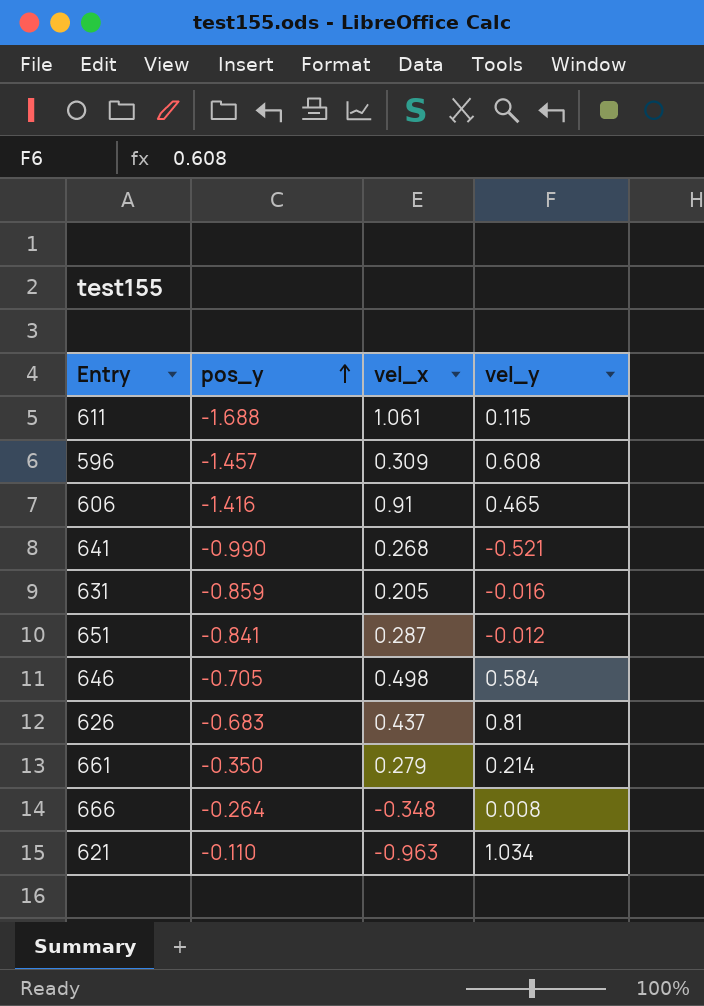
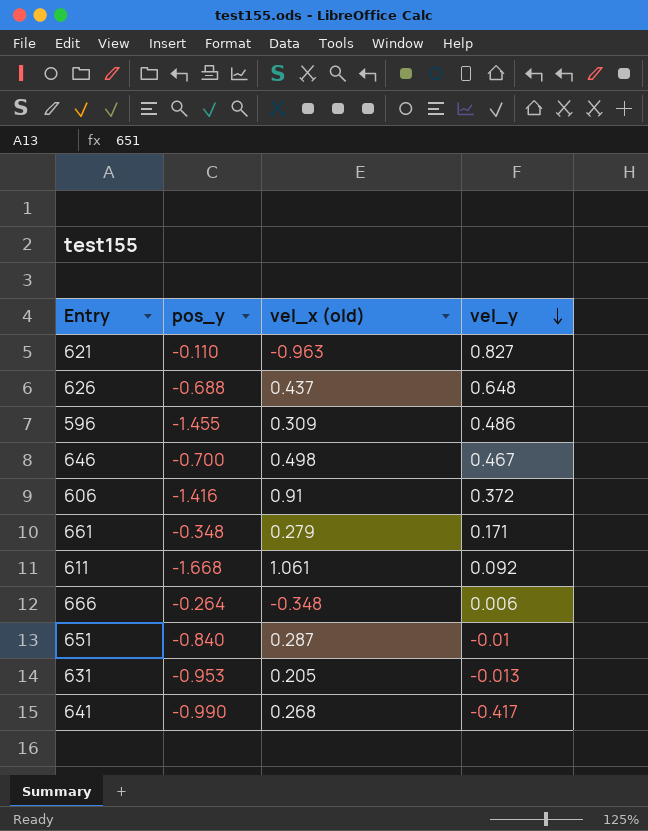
row order: pos_y ascending -> vel_y descending
column name: vel_x -> vel_x (old)
621 | vel_y: 1.034 -> 0.827
626 | pos_y: -0.683 -> -0.688
626 | vel_y: 0.81 -> 0.648
596 | pos_y: -1.457 -> -1.455
596 | vel_y: 0.608 -> 0.486
646 | pos_y: -0.705 -> -0.700
646 | vel_y: 0.584 -> 0.467
606 | vel_y: 0.465 -> 0.372
661 | pos_y: -0.350 -> -0.348
661 | vel_y: 0.214 -> 0.171
611 | pos_y: -1.688 -> -1.668
611 | vel_y: 0.115 -> 0.092
666 | vel_y: 0.008 -> 0.006
651 | pos_y: -0.841 -> -0.840
651 | vel_y: -0.012 -> -0.01
631 | pos_y: -0.859 -> -0.953
631 | vel_y: -0.016 -> -0.013
641 | vel_y: -0.521 -> -0.417

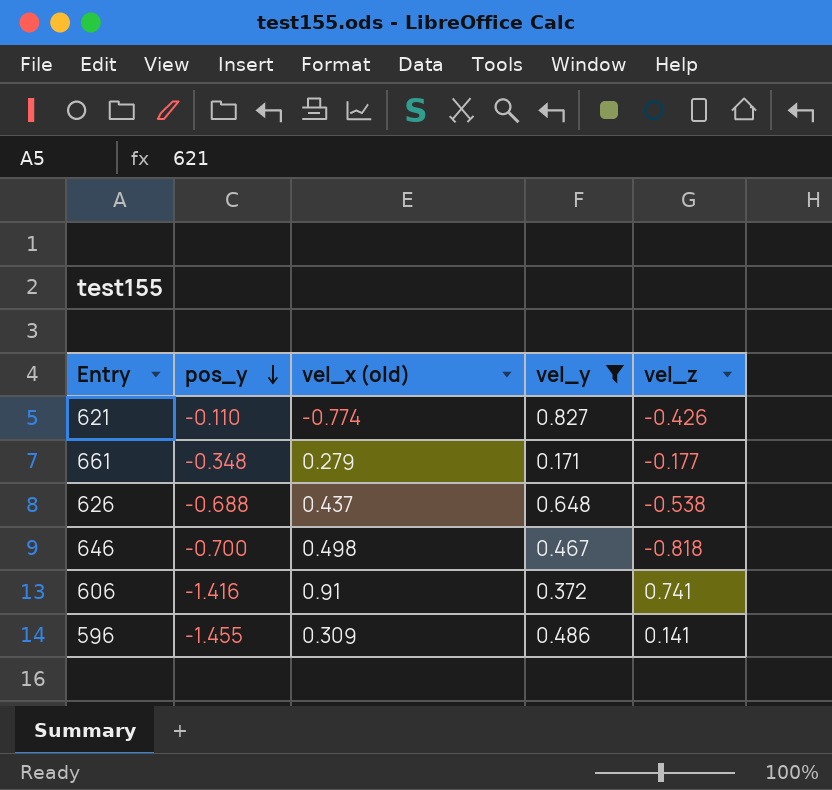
filter: none -> vel_y >= 0.171
row order: vel_y descending -> pos_y descending
column vel_z | position: none -> 5
621 | vel_x (old): -0.963 -> -0.774

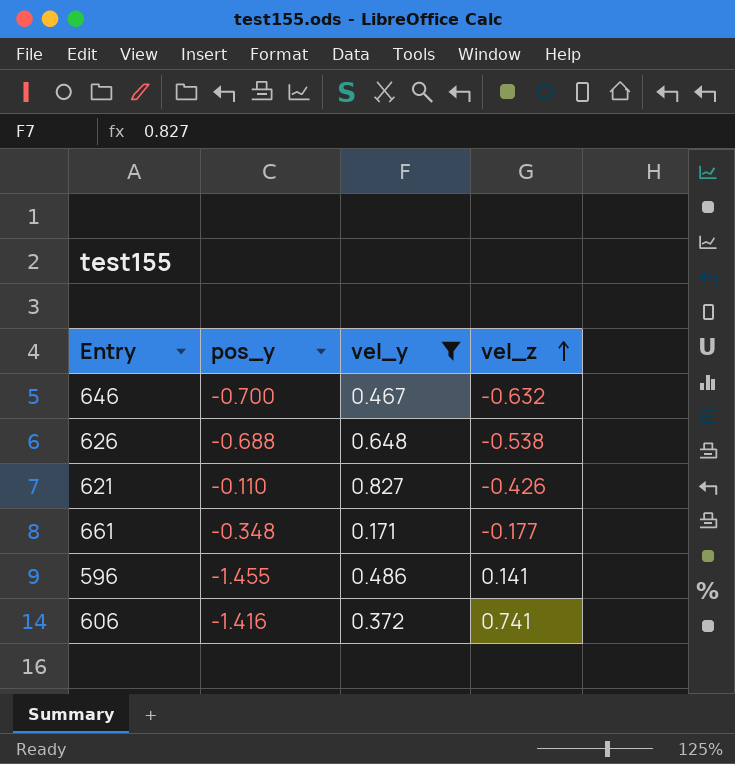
row order: pos_y descending -> vel_z ascending
column vel_x (old) | position: 3 -> none
646 | vel_z: -0.818 -> -0.632

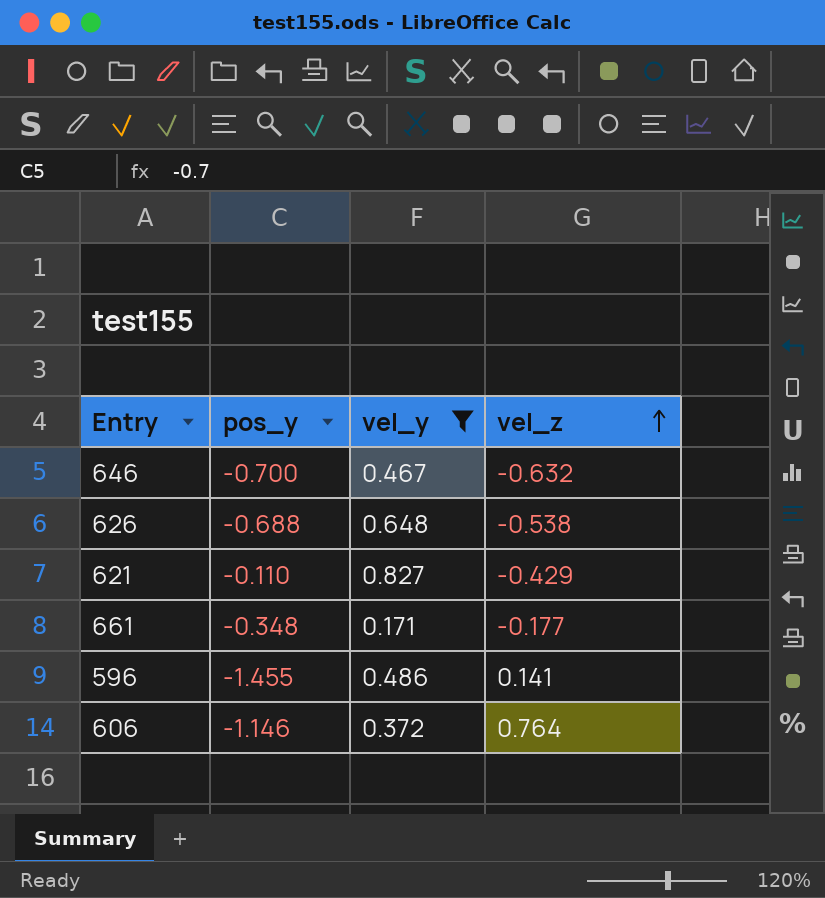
621 | vel_z: -0.426 -> -0.429
606 | pos_y: -1.416 -> -1.146
606 | vel_z: 0.741 -> 0.764

